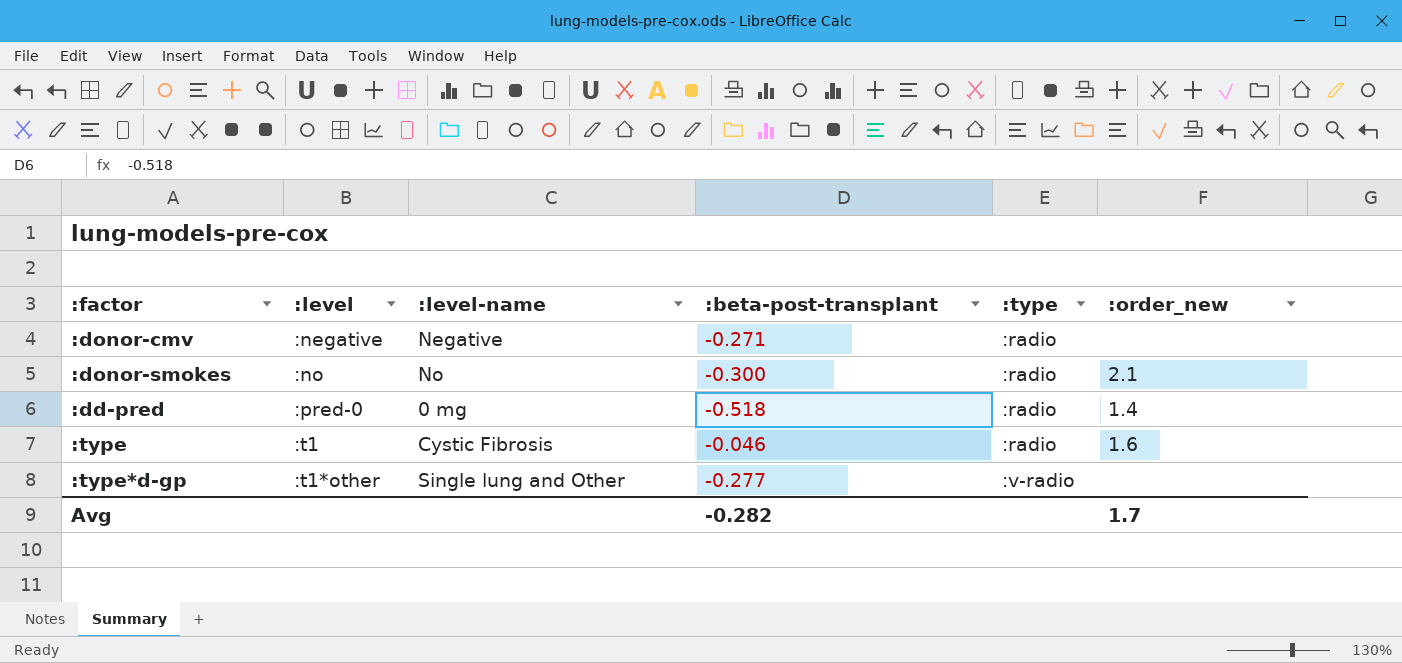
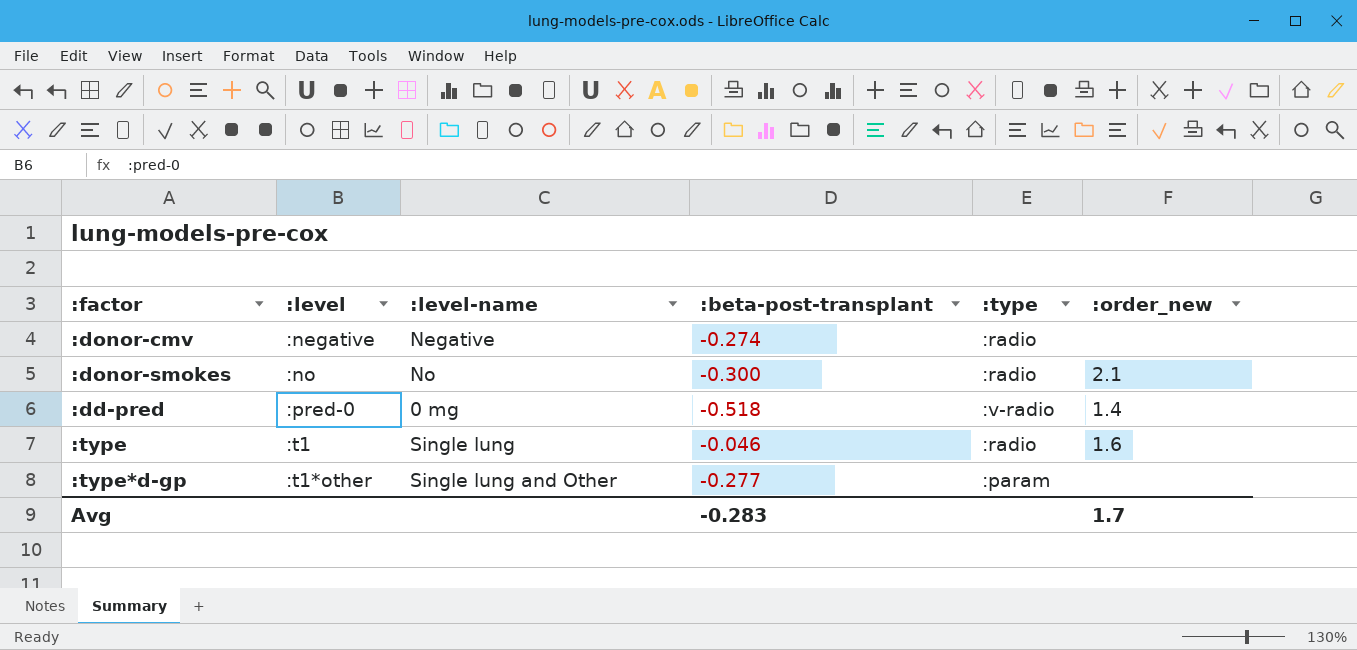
:donor-cmv | :beta-post-transplant: -0.271 -> -0.274
:dd-pred | :type: :radio -> :v-radio
:type | :level-name: Cystic Fibrosis -> Single lung
:type*d-gp | :type: :v-radio -> :param
Avg | :beta-post-transplant: -0.282 -> -0.283

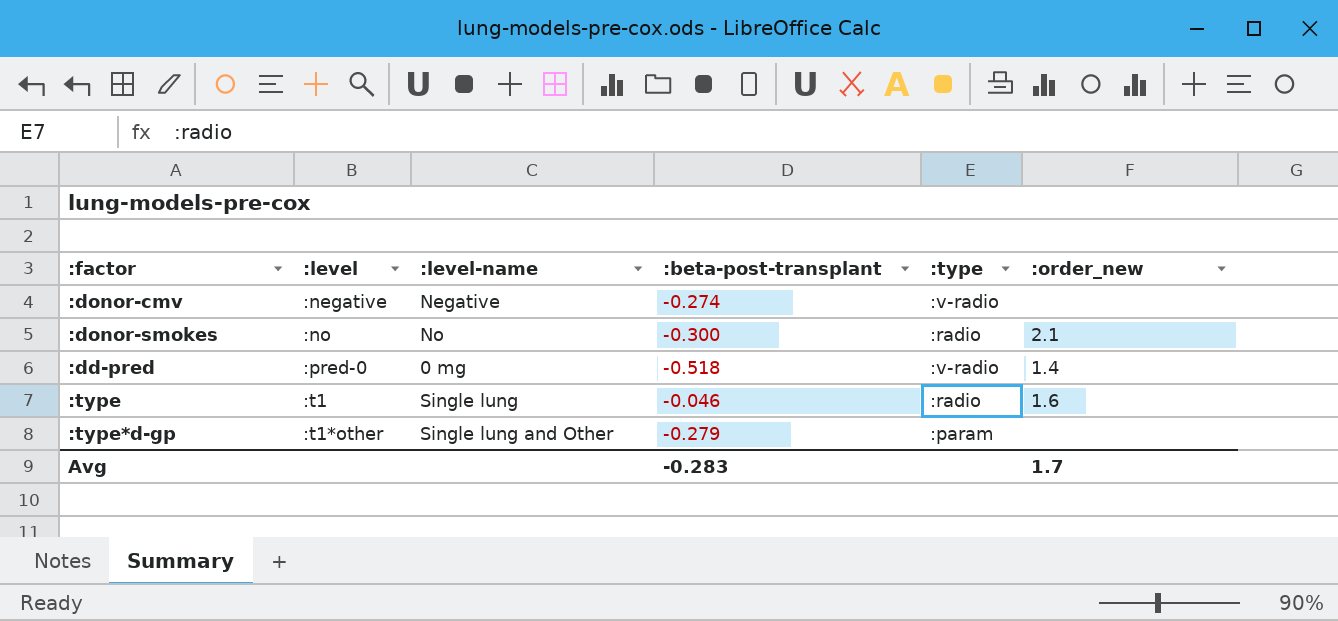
:donor-cmv | :type: :radio -> :v-radio
:type*d-gp | :beta-post-transplant: -0.277 -> -0.279

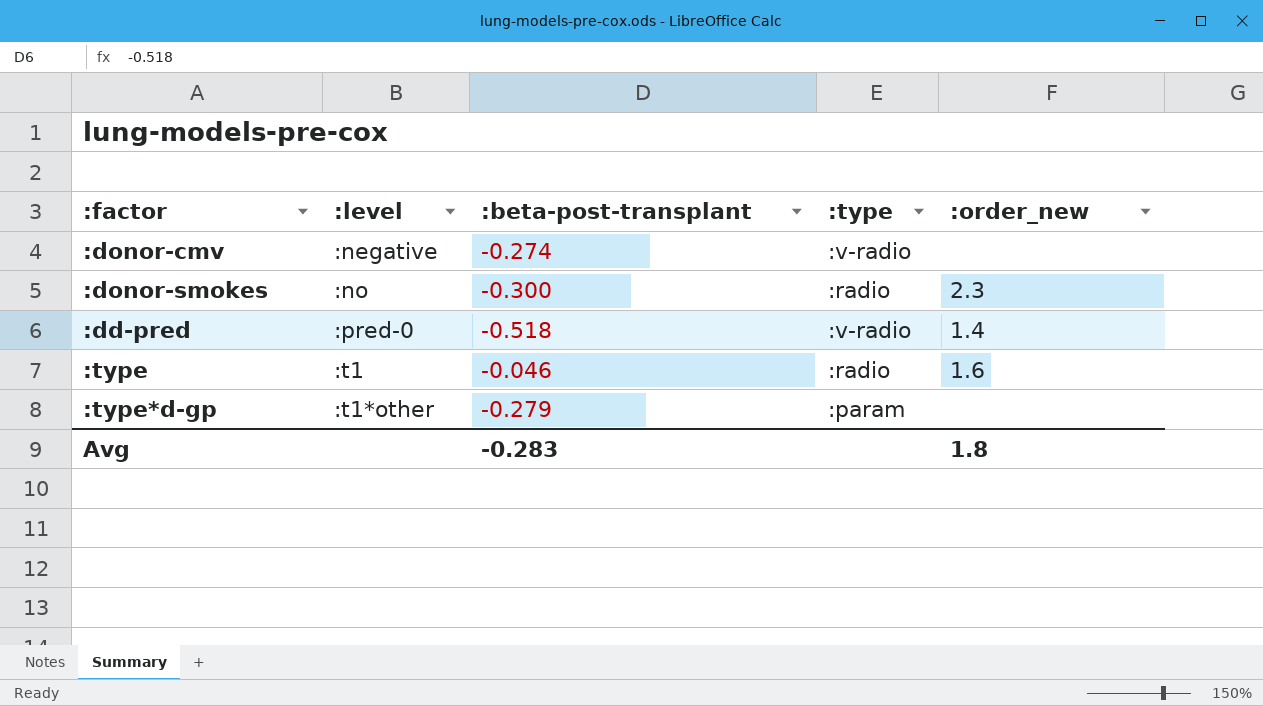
column :level-name | position: 3 -> none
:donor-smokes | :order_new: 2.1 -> 2.3
Avg | :order_new: 1.7 -> 1.8

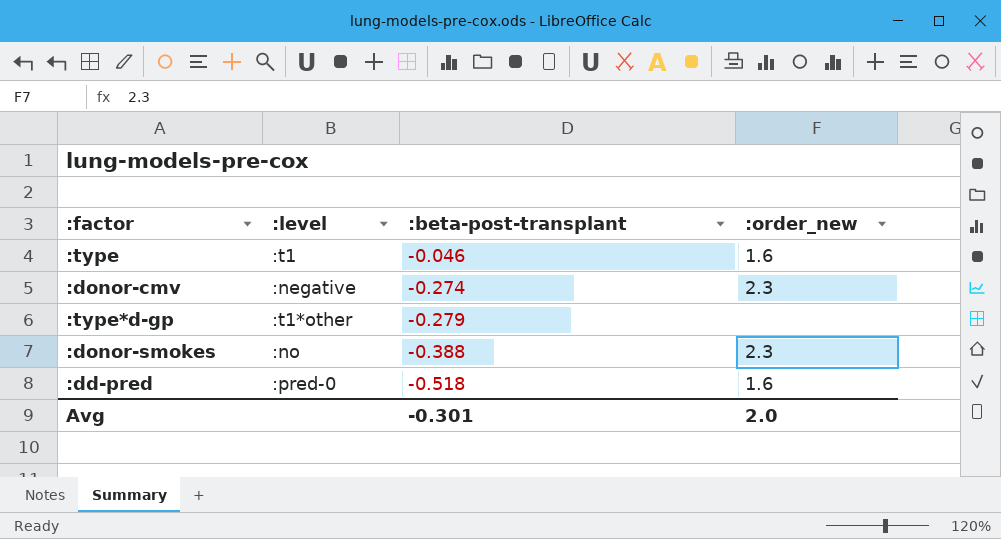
row order: :level ascending -> :beta-post-transplant descending
column :type | position: 4 -> none
:donor-cmv | :order_new: none -> 2.3
:donor-smokes | :beta-post-transplant: -0.300 -> -0.388
:dd-pred | :order_new: 1.4 -> 1.6
Avg | :beta-post-transplant: -0.283 -> -0.301
Avg | :order_new: 1.8 -> 2.0

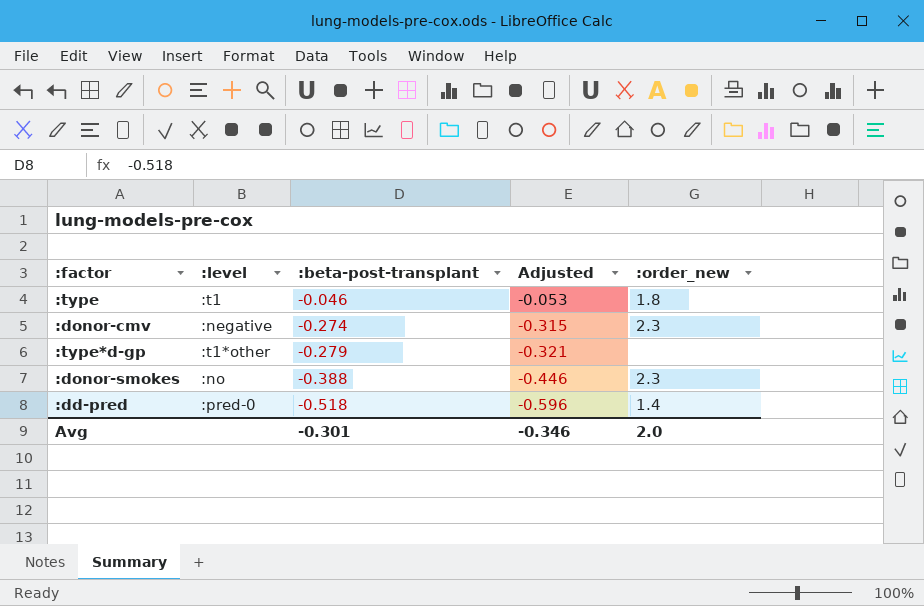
column Adjusted | formula: none -> [:beta-post-transplant] * 1.15
:type | :order_new: 1.6 -> 1.8
:dd-pred | :order_new: 1.6 -> 1.4

